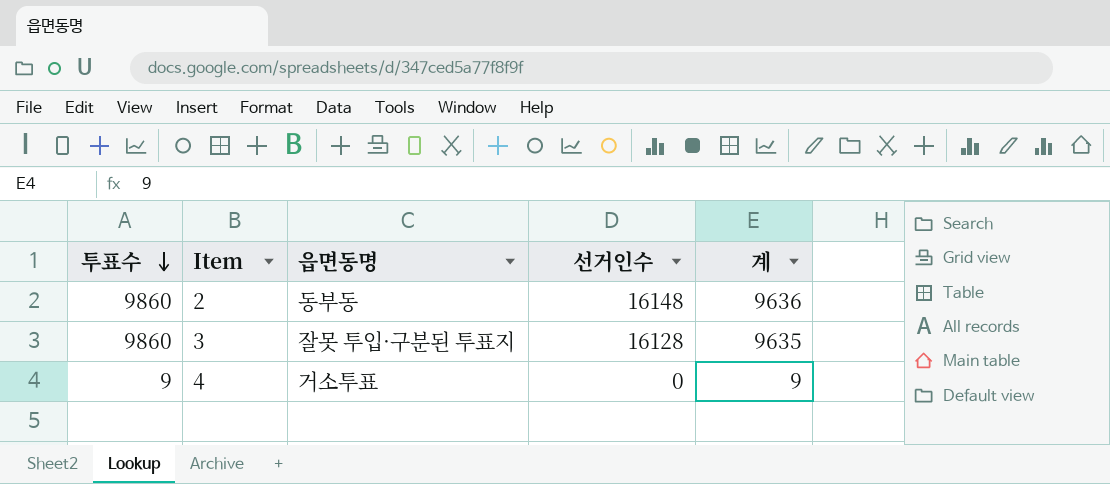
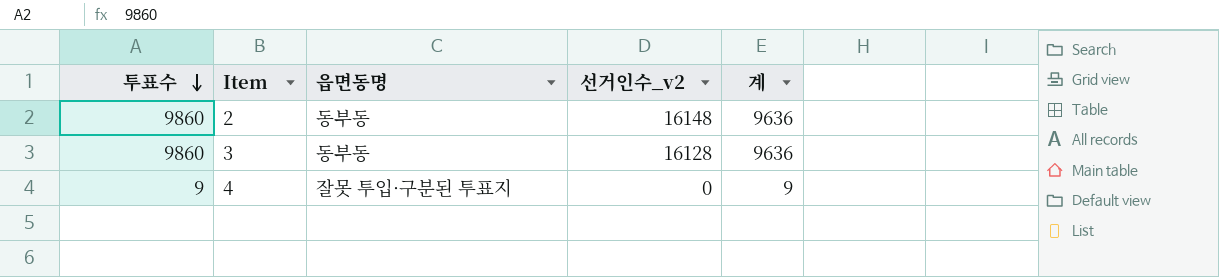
column name: 선거인수 -> 선거인수_v2
3 | 읍면동명: 잘못 투입·구분된 투표지 -> 동부동
3 | 계: 9635 -> 9636
4 | 읍면동명: 거소투표 -> 잘못 투입·구분된 투표지

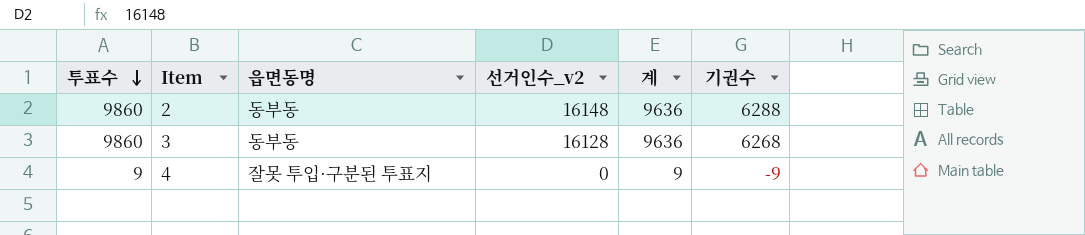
column 기권수 | formula: none -> [선거인수_v2] - [투표수]

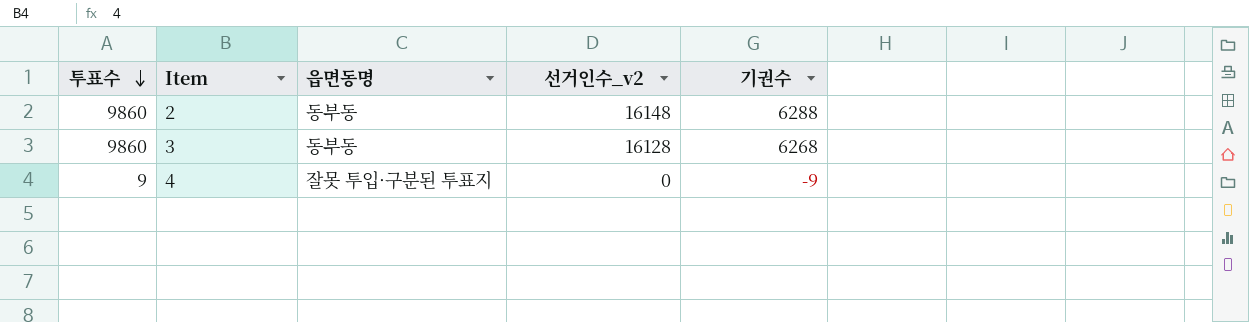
column 계 | position: 5 -> none

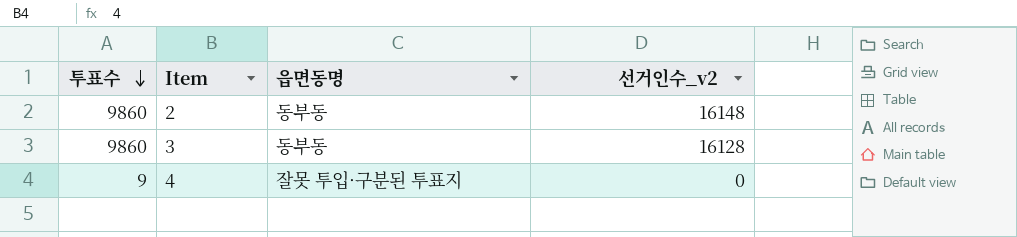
column 기권수 | formula: [선거인수_v2] - [투표수] -> none

